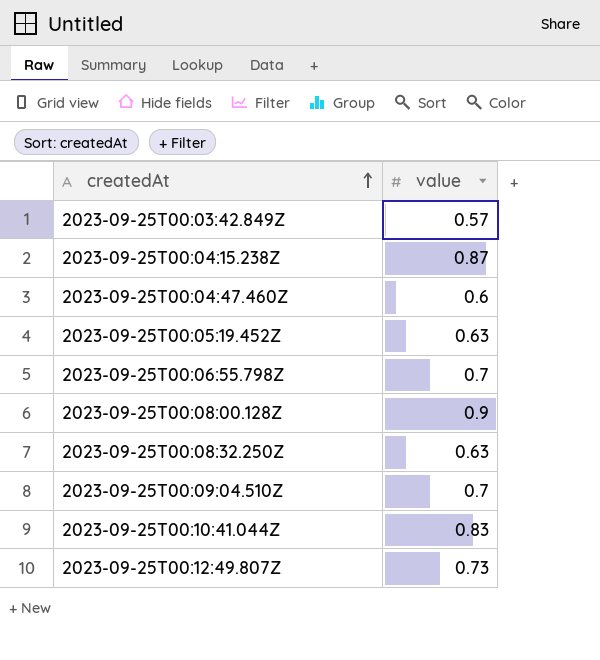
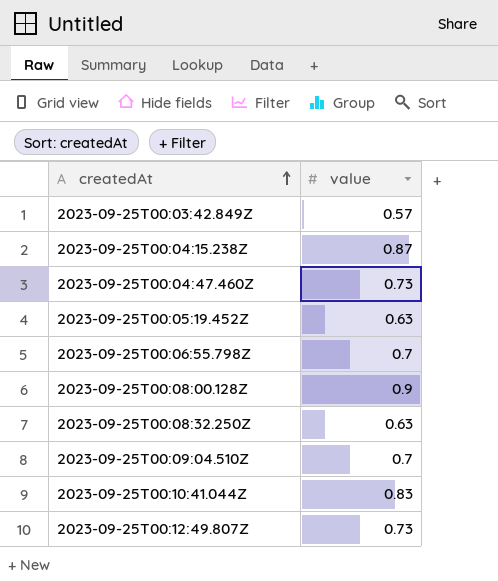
2023-09-25T00:04:47.460Z | value: 0.6 -> 0.73

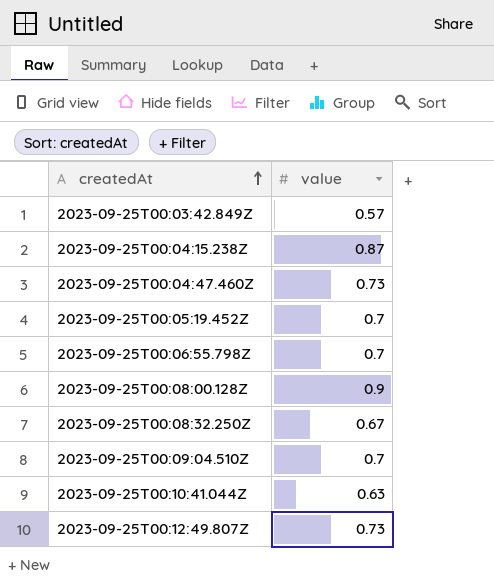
2023-09-25T00:05:19.452Z | value: 0.63 -> 0.7
2023-09-25T00:08:32.250Z | value: 0.63 -> 0.67
2023-09-25T00:10:41.044Z | value: 0.83 -> 0.63

